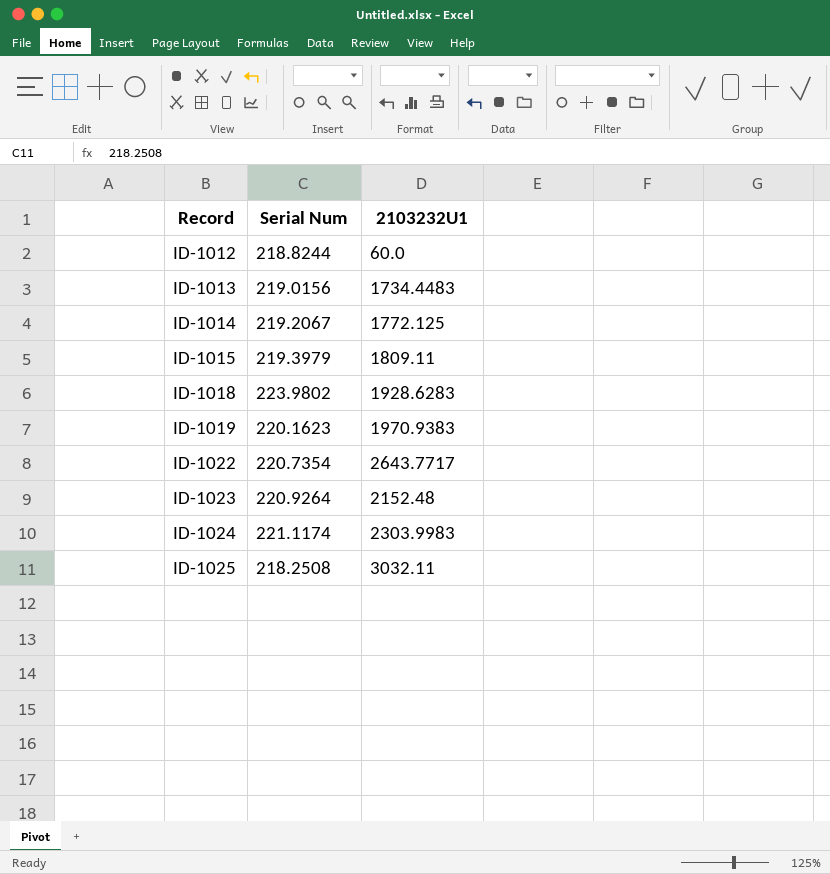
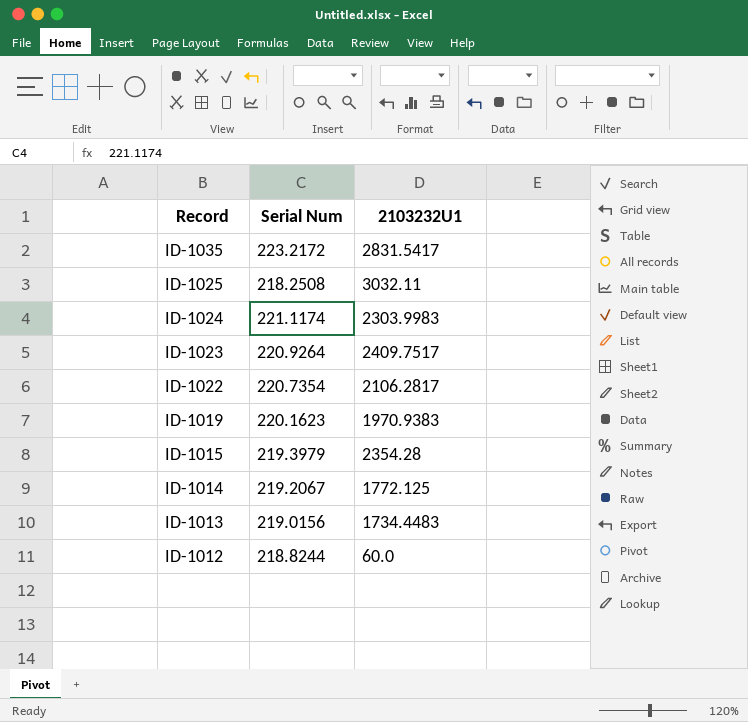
row order: Record ascending -> Record descending
row ID-1018: 223.9802 | 1928.6283 -> none
row ID-1035: none -> 223.2172 | 2831.5417
ID-1023 | 2103232U1: 2152.48 -> 2409.7517
ID-1022 | 2103232U1: 2643.7717 -> 2106.2817
ID-1015 | 2103232U1: 1809.11 -> 2354.28

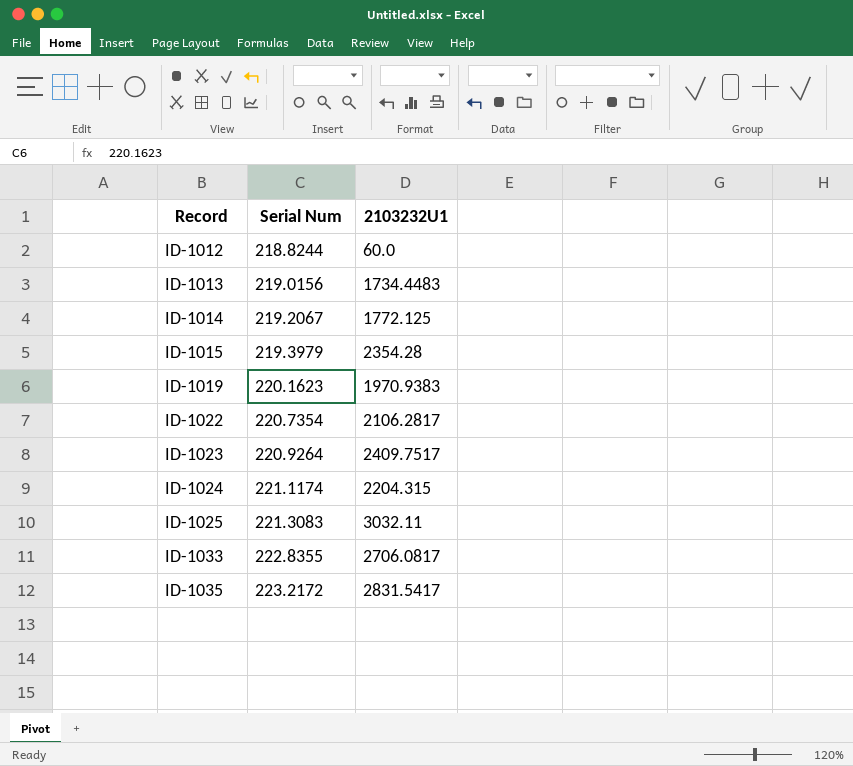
row order: Record descending -> Record ascending
ID-1024 | 2103232U1: 2303.9983 -> 2204.315
ID-1025 | Serial Num: 218.2508 -> 221.3083
row ID-1033: none -> 222.8355 | 2706.0817

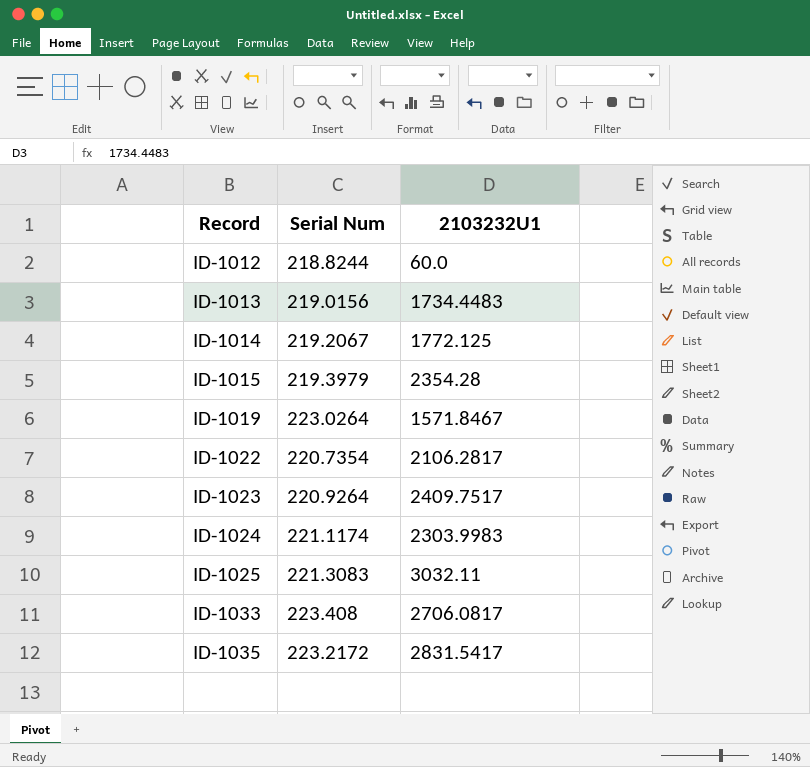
ID-1019 | Serial Num: 220.1623 -> 223.0264
ID-1019 | 2103232U1: 1970.9383 -> 1571.8467
ID-1024 | 2103232U1: 2204.315 -> 2303.9983
ID-1033 | Serial Num: 222.8355 -> 223.408

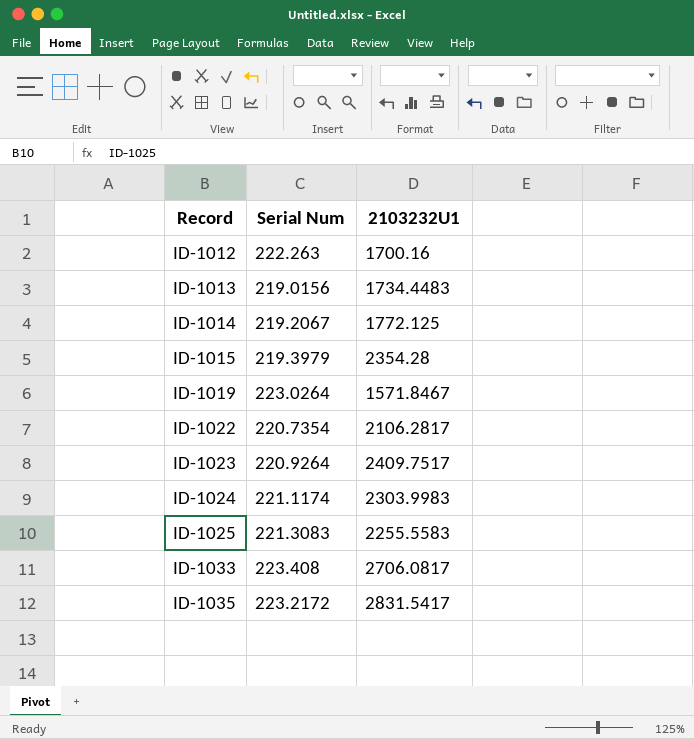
ID-1012 | Serial Num: 218.8244 -> 222.263
ID-1012 | 2103232U1: 60.0 -> 1700.16
ID-1025 | 2103232U1: 3032.11 -> 2255.5583

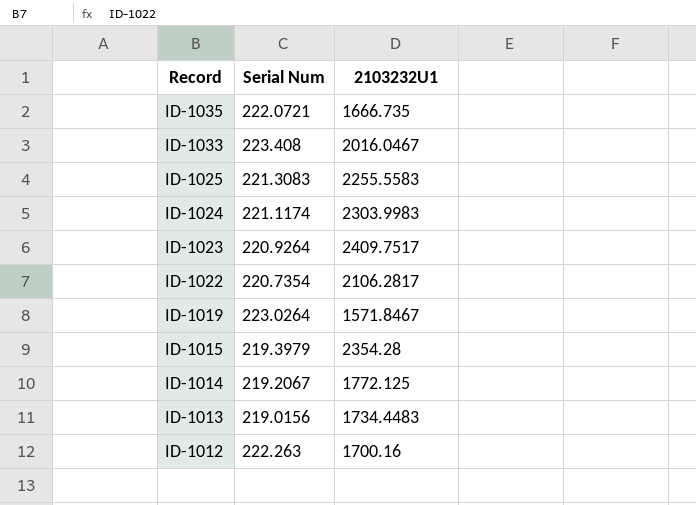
row order: Record ascending -> Record descending
ID-1035 | Serial Num: 223.2172 -> 222.0721
ID-1035 | 2103232U1: 2831.5417 -> 1666.735
ID-1033 | 2103232U1: 2706.0817 -> 2016.0467

